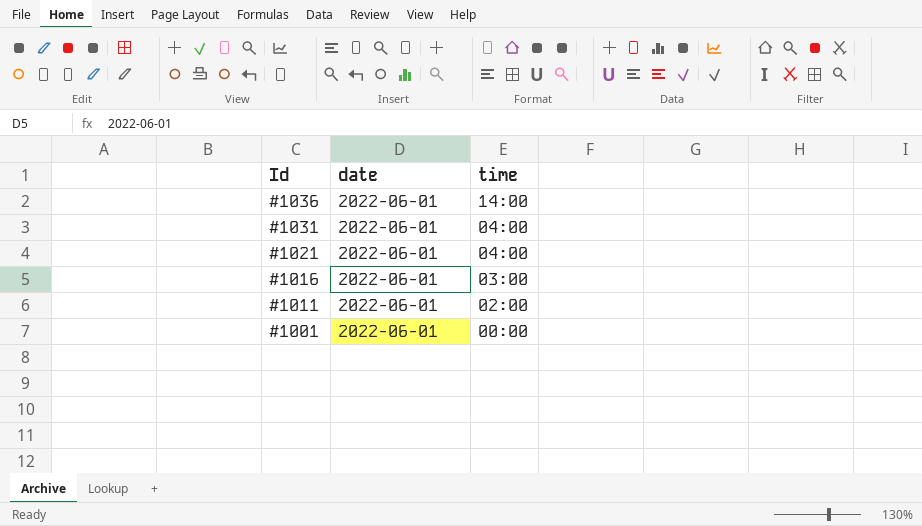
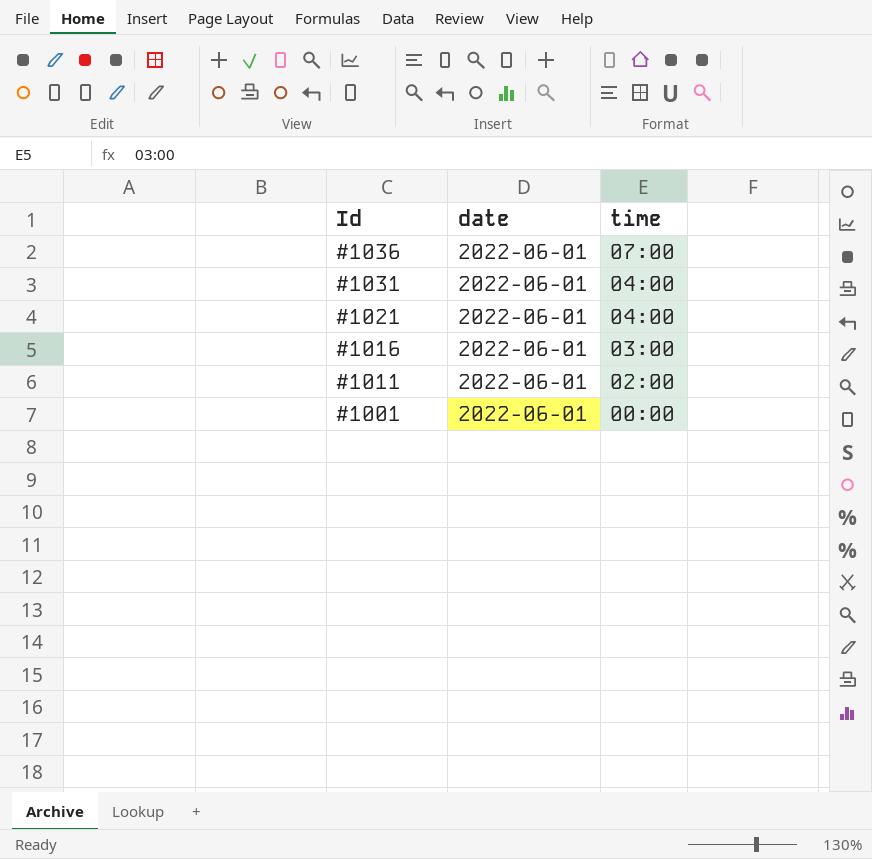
#1036 | time: 14:00 -> 07:00

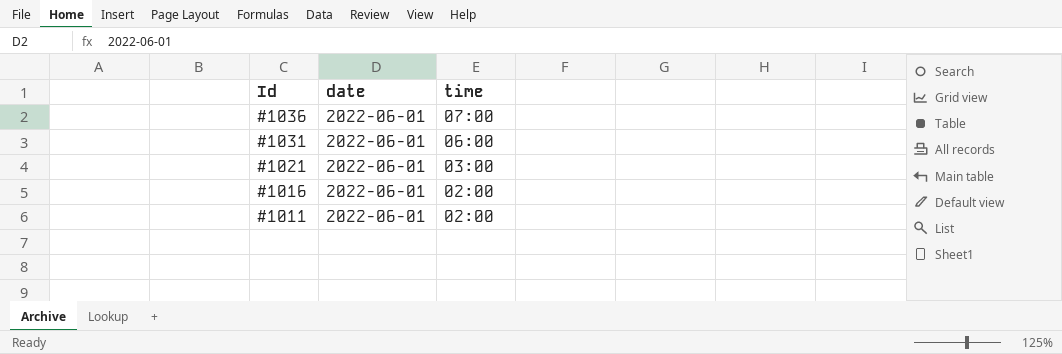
row #1001: 2022-06-01 | 00:00 -> none
#1031 | time: 04:00 -> 06:00
#1021 | time: 04:00 -> 03:00
#1016 | time: 03:00 -> 02:00

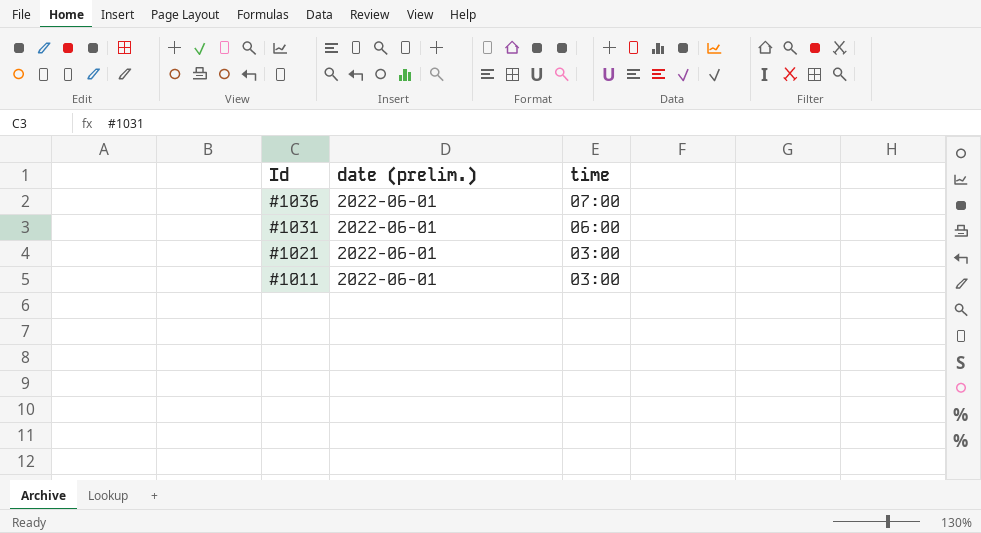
column name: date -> date (prelim.)
row #1016: 2022-06-01 | 02:00 -> none
#1011 | time: 02:00 -> 03:00

